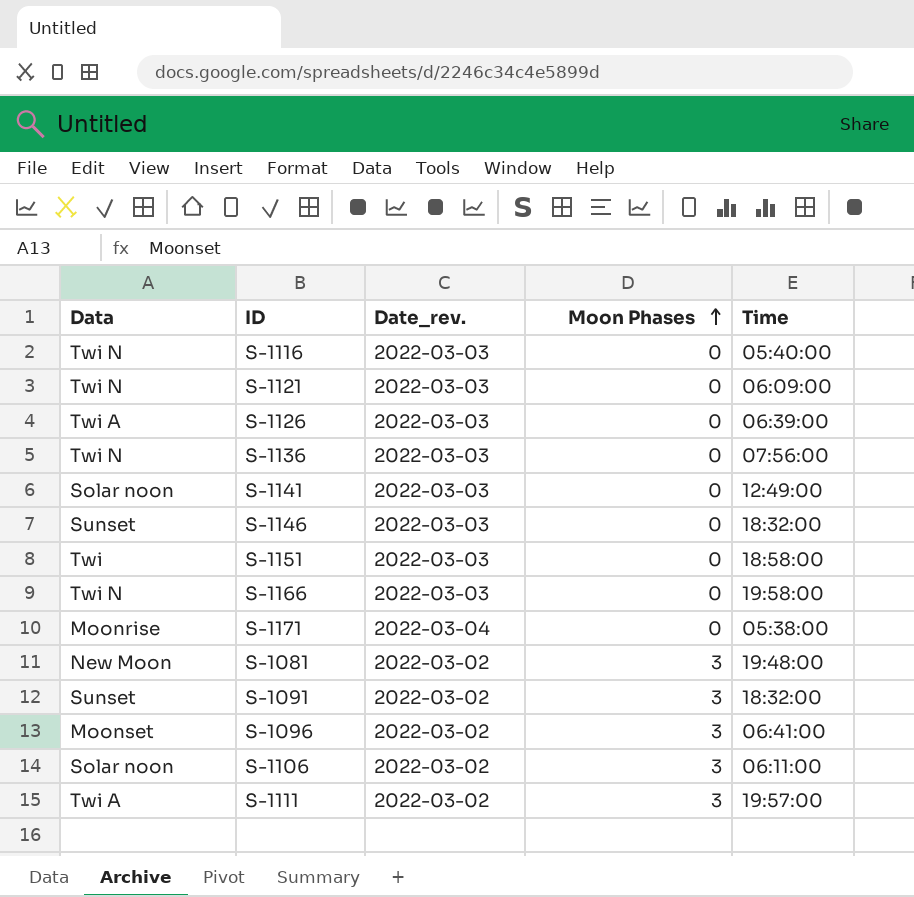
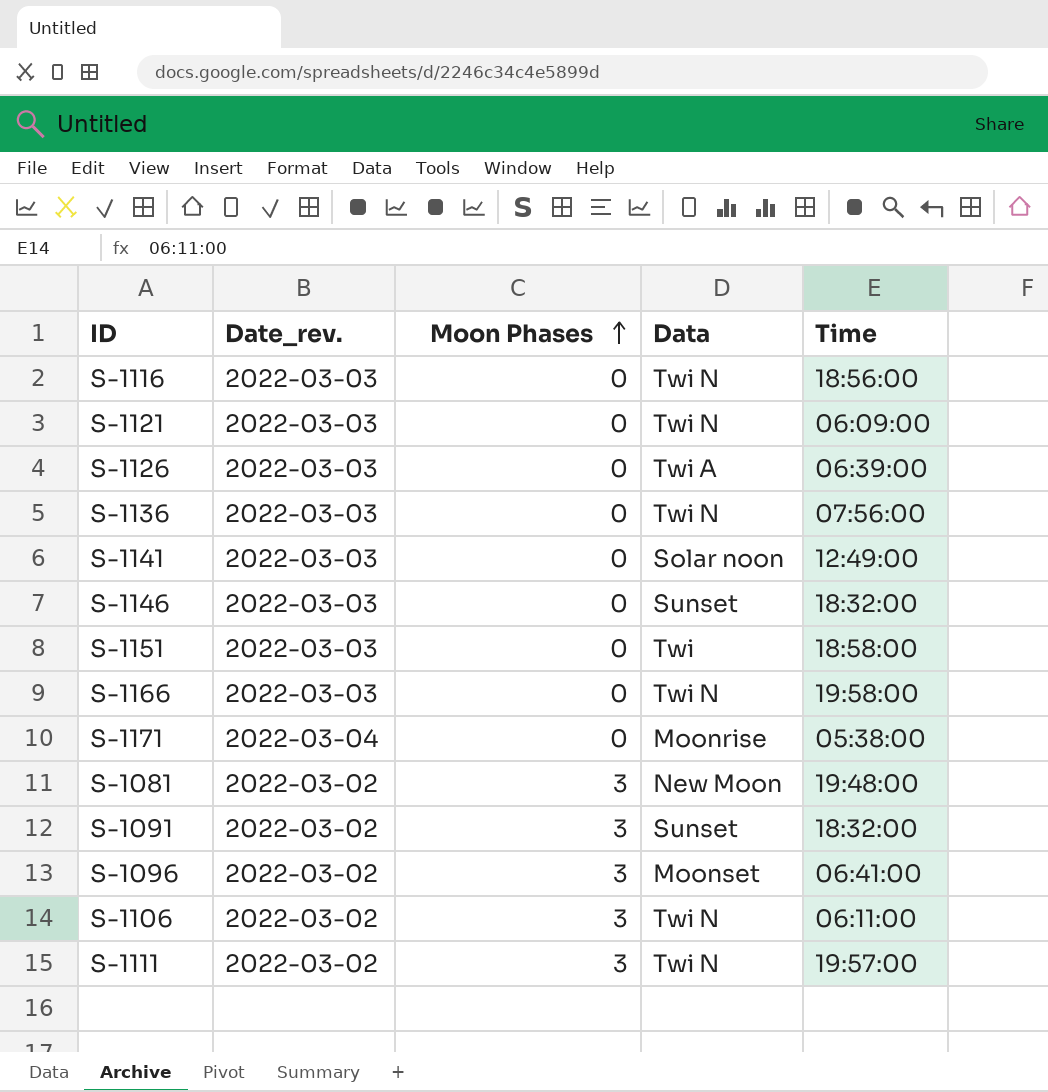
column Data | position: 1 -> 4
S-1116 | Time: 05:40:00 -> 18:56:00
S-1106 | Data: Solar noon -> Twi N
S-1111 | Data: Twi A -> Twi N

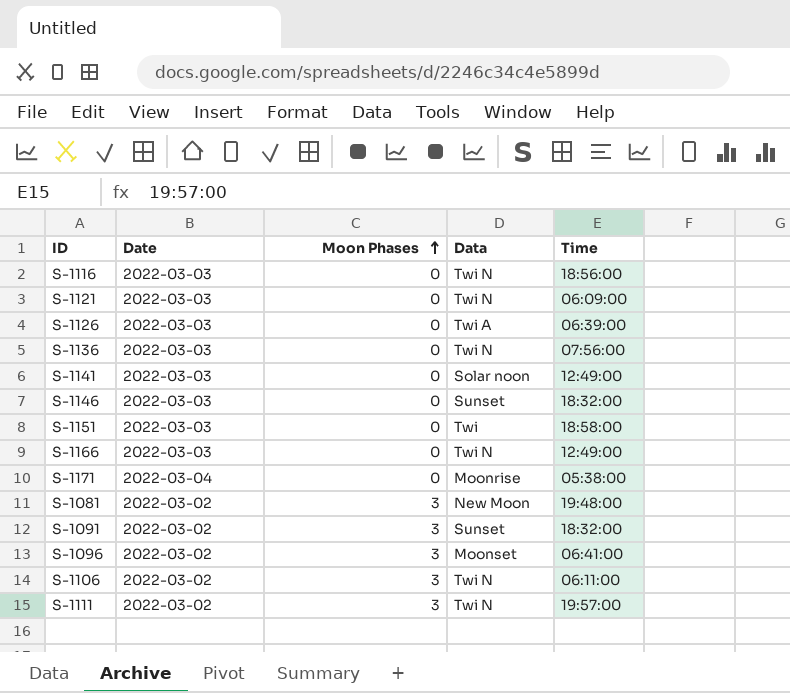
column name: Date_rev. -> Date
S-1166 | Time: 19:58:00 -> 12:49:00

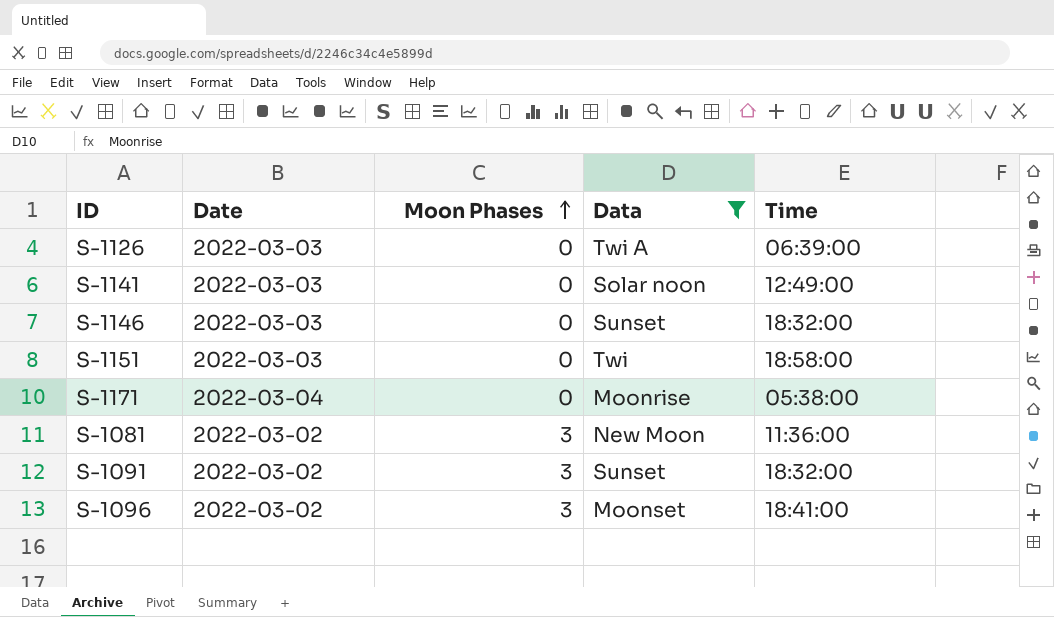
filter: none -> Data != Twi N
S-1081 | Time: 19:48:00 -> 11:36:00
S-1096 | Time: 06:41:00 -> 18:41:00

